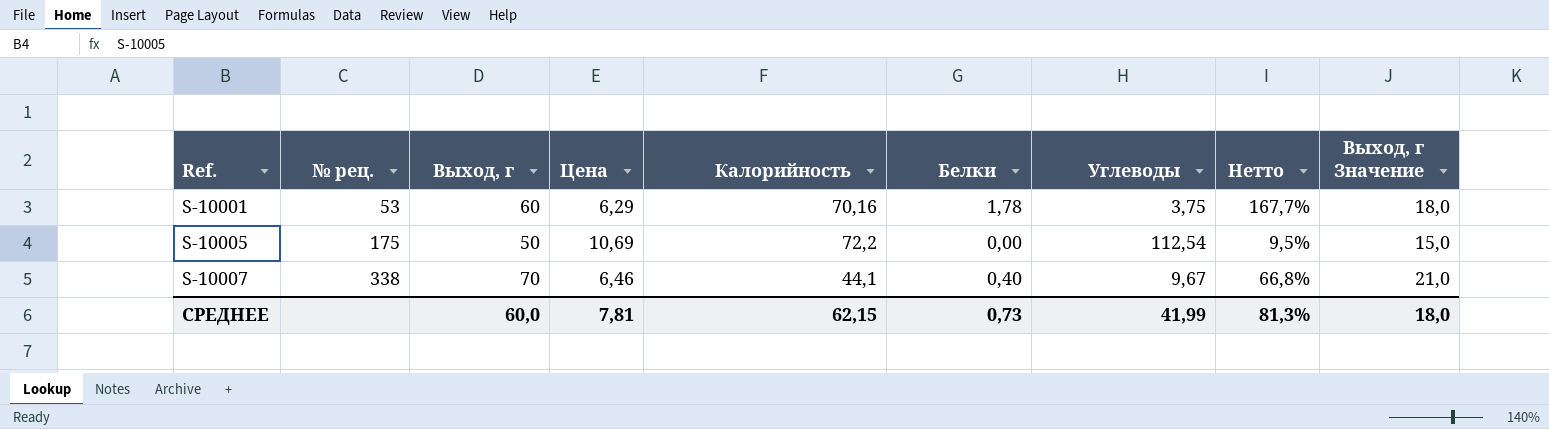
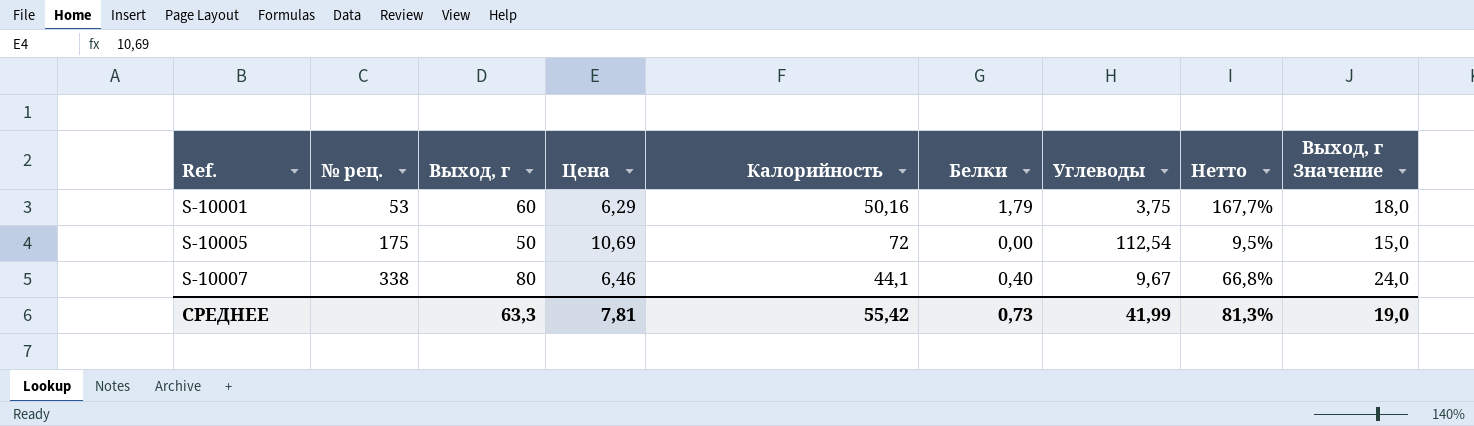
S-10001 | Калорийность: 70,16 -> 50,16
S-10001 | Белки: 1,78 -> 1,79
S-10005 | Калорийность: 72,2 -> 72
S-10007 | Выход, г: 70 -> 80
S-10007 | Выход, г Значение: 21,0 -> 24,0
СРЕДНЕЕ | Выход, г: 60,0 -> 63,3
СРЕДНЕЕ | Калорийность: 62,15 -> 55,42
СРЕДНЕЕ | Выход, г Значение: 18,0 -> 19,0

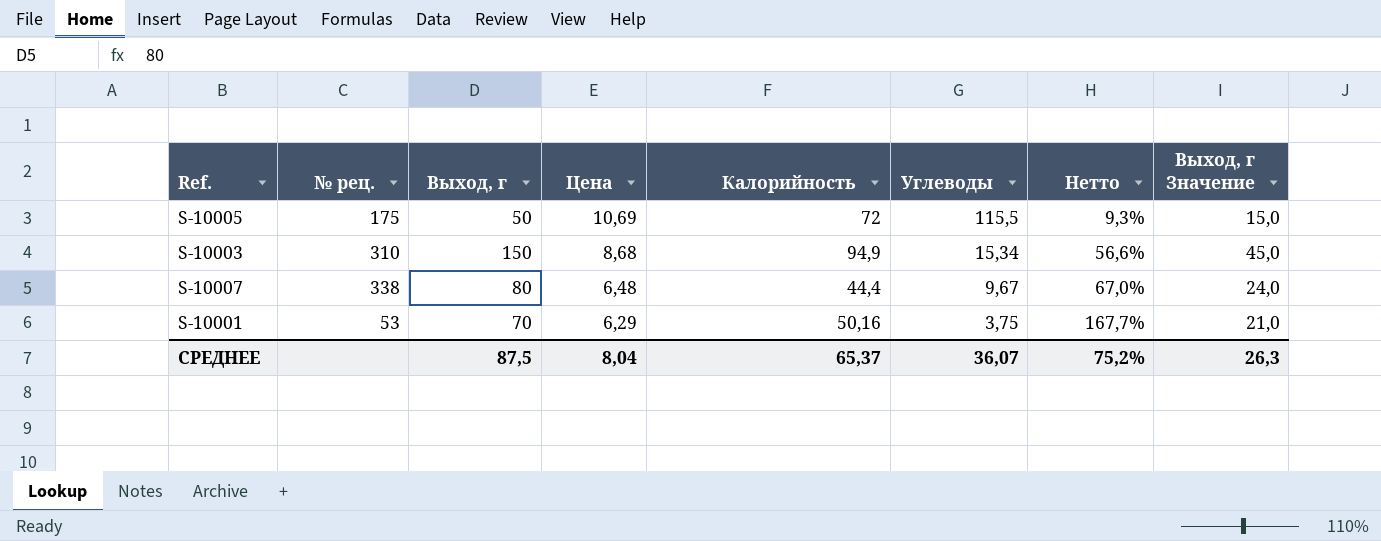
row order: Ref. ascending -> Цена descending
column Белки | position: 6 -> none
S-10005 | Углеводы: 112,54 -> 115,5
S-10005 | Нетто: 9,5% -> 9,3%
row S-10003: none -> 310 | 150 | 8,68 | 94,9 | 15,34 | 56,6% | 45,0
S-10007 | Цена: 6,46 -> 6,48
S-10007 | Калорийность: 44,1 -> 44,4
S-10007 | Нетто: 66,8% -> 67,0%
S-10001 | Выход, г: 60 -> 70
S-10001 | Выход, г Значение: 18,0 -> 21,0
СРЕДНЕЕ | Выход, г: 63,3 -> 87,5
СРЕДНЕЕ | Цена: 7,81 -> 8,04
СРЕДНЕЕ | Калорийность: 55,42 -> 65,37
СРЕДНЕЕ | Углеводы: 41,99 -> 36,07
СРЕДНЕЕ | Нетто: 81,3% -> 75,2%
СРЕДНЕЕ | Выход, г Значение: 19,0 -> 26,3

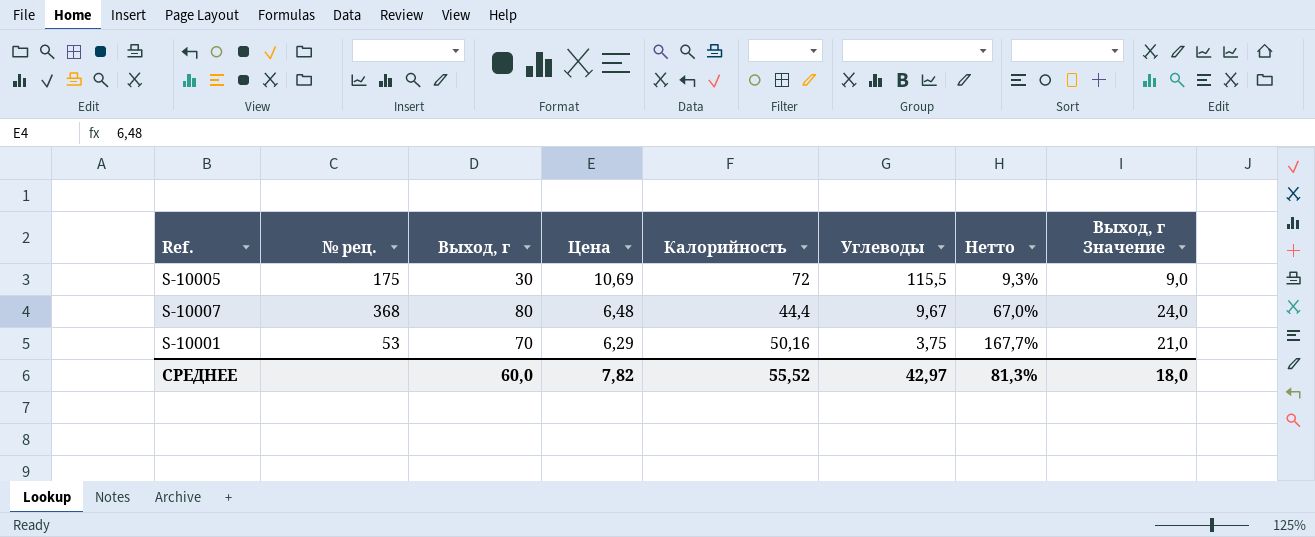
row S-10003: 310 | 150 | 8,68 | 94,9 | 15,34 | 56,6% | 45,0 -> none
S-10005 | Выход, г: 50 -> 30
S-10005 | Выход, г Значение: 15,0 -> 9,0
S-10007 | № рец.: 338 -> 368
СРЕДНЕЕ | Выход, г: 87,5 -> 60,0
СРЕДНЕЕ | Цена: 8,04 -> 7,82
СРЕДНЕЕ | Калорийность: 65,37 -> 55,52
СРЕДНЕЕ | Углеводы: 36,07 -> 42,97
СРЕДНЕЕ | Нетто: 75,2% -> 81,3%
СРЕДНЕЕ | Выход, г Значение: 26,3 -> 18,0

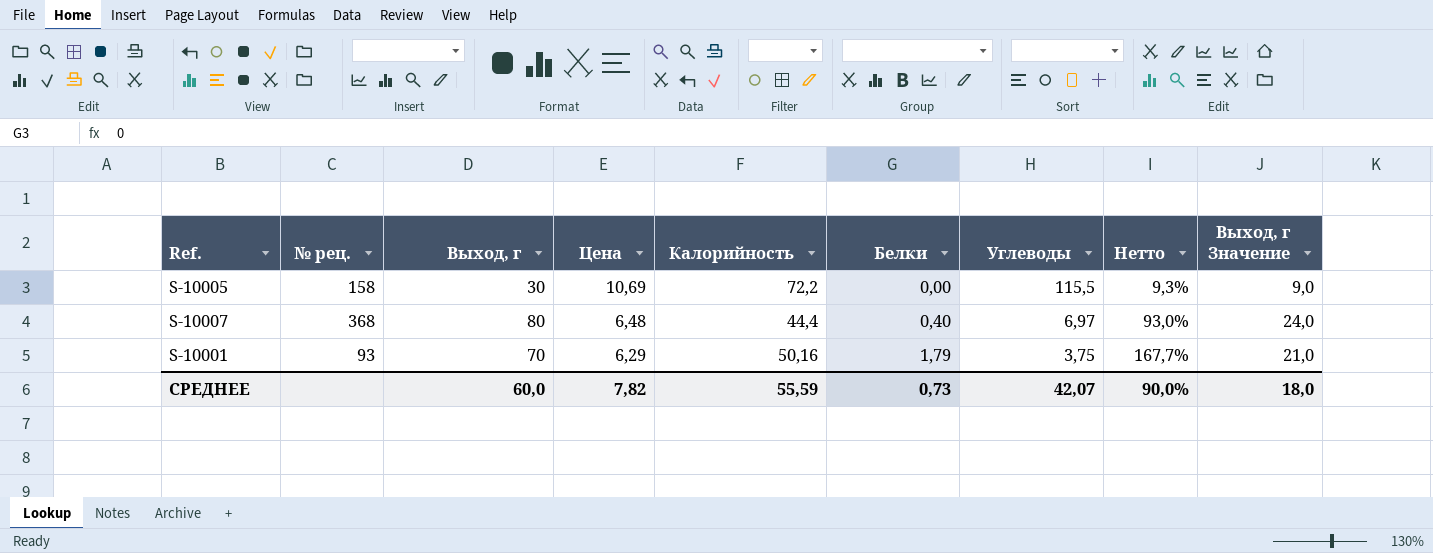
column Белки | position: none -> 6
S-10005 | № рец.: 175 -> 158
S-10005 | Калорийность: 72 -> 72,2
S-10007 | Углеводы: 9,67 -> 6,97
S-10007 | Нетто: 67,0% -> 93,0%
S-10001 | № рец.: 53 -> 93
СРЕДНЕЕ | Калорийность: 55,52 -> 55,59
СРЕДНЕЕ | Углеводы: 42,97 -> 42,07
СРЕДНЕЕ | Нетто: 81,3% -> 90,0%

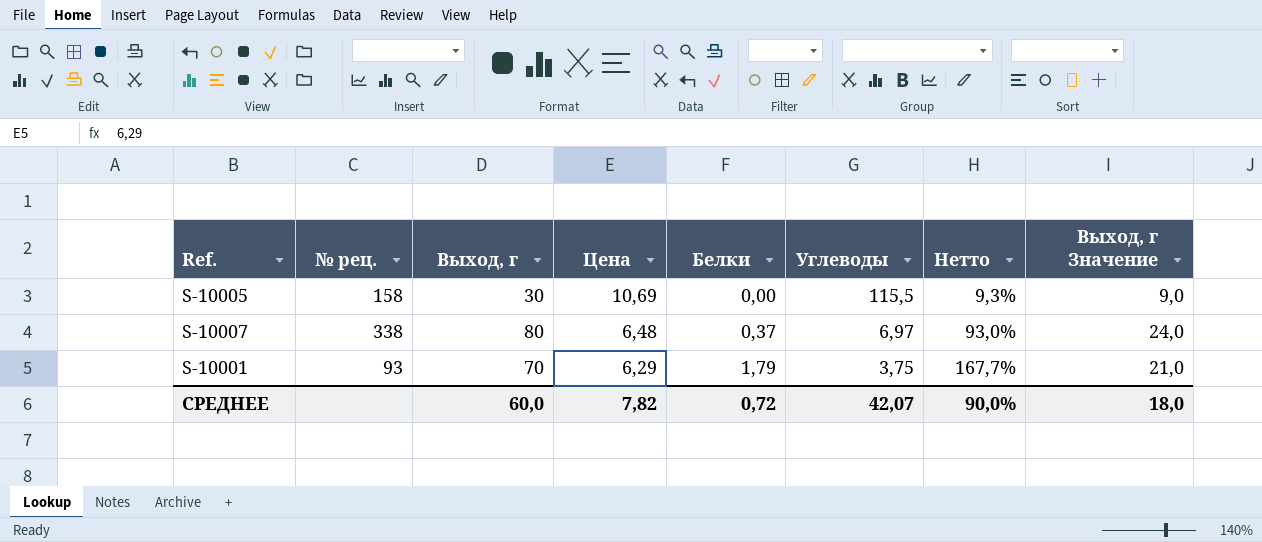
column Калорийность | position: 5 -> none
S-10007 | № рец.: 368 -> 338
S-10007 | Белки: 0,40 -> 0,37
СРЕДНЕЕ | Белки: 0,73 -> 0,72

